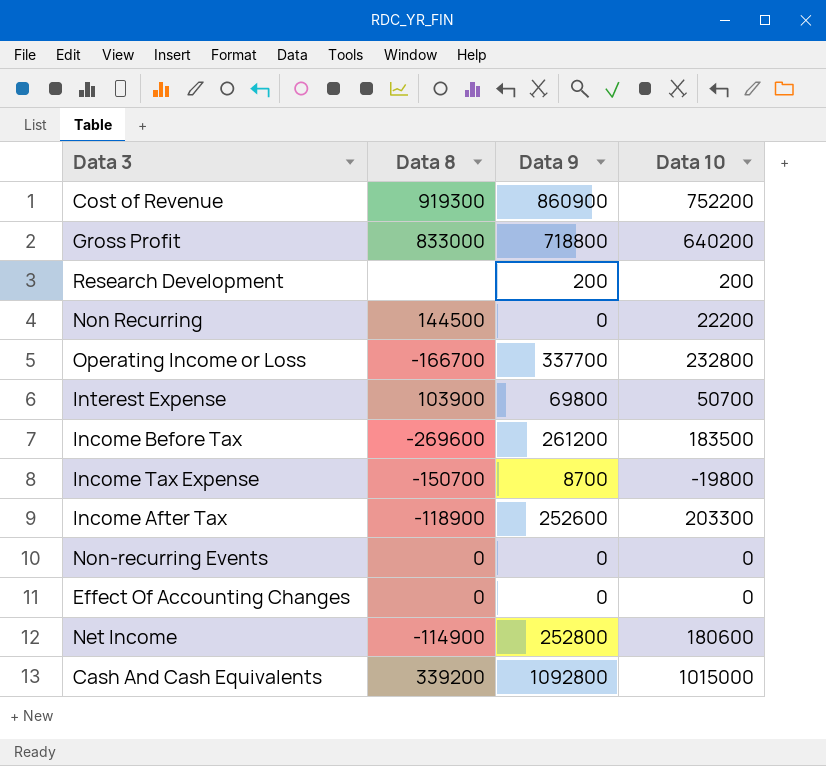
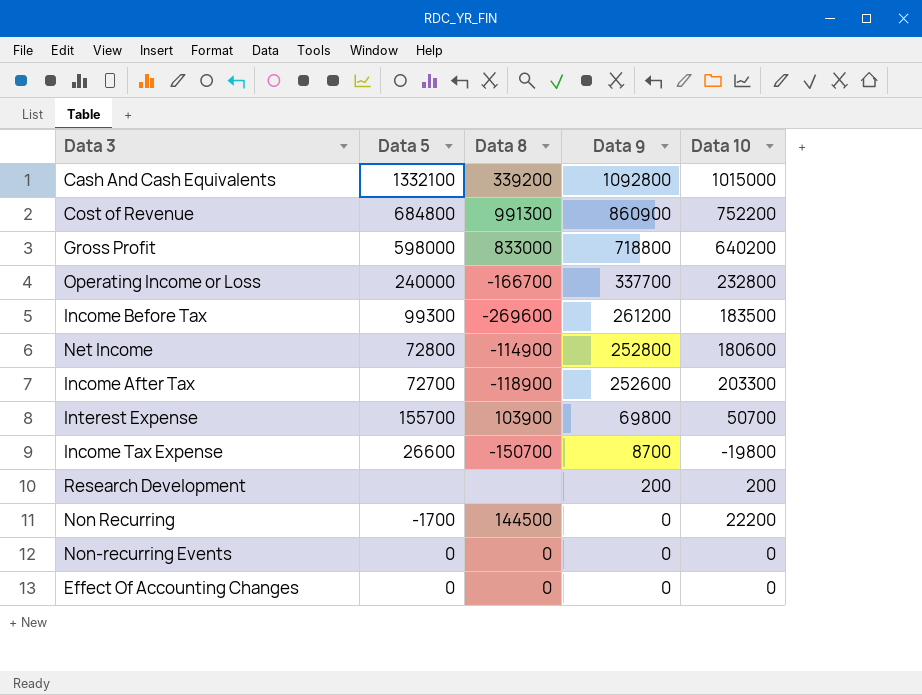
row order: none -> Data 9 descending
column Data 5 | position: none -> 2
Cost of Revenue | Data 8: 919300 -> 991300

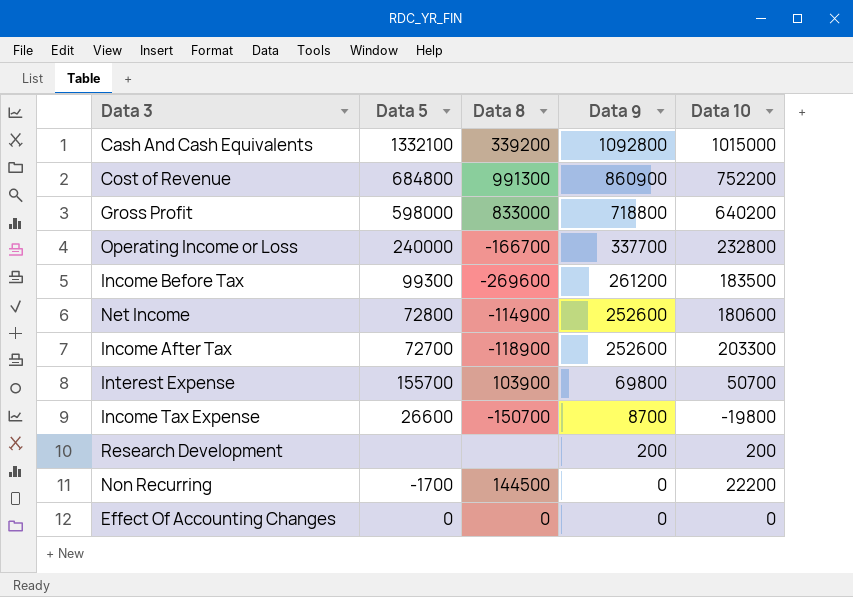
row Non-recurring Events: 0 | 0 | 0 | 0 -> none
Net Income | Data 9: 252800 -> 252600

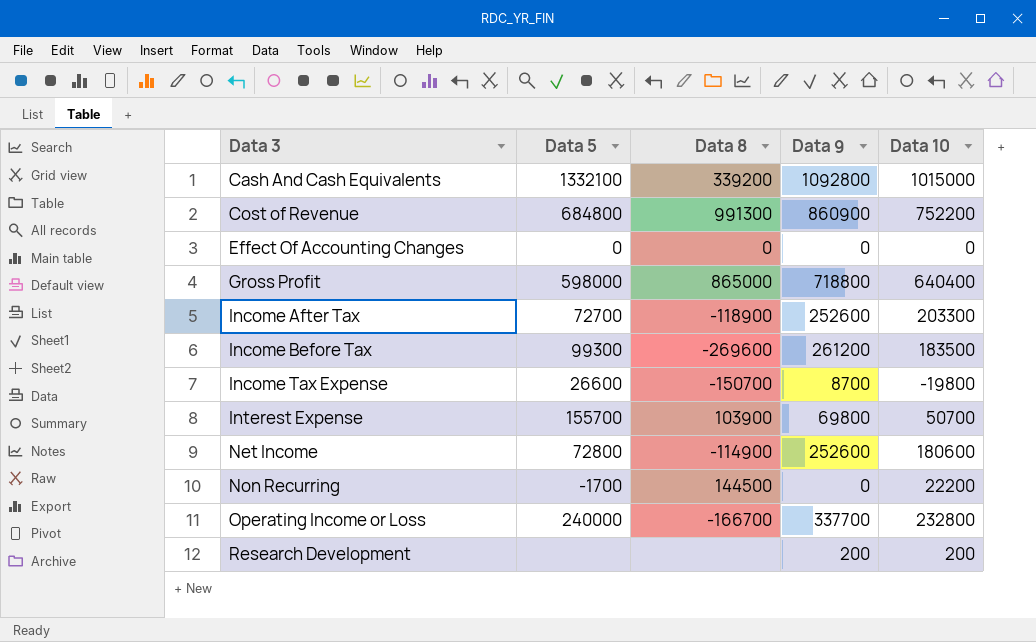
row order: Data 9 descending -> Data 3 ascending
Gross Profit | Data 8: 833000 -> 865000
Gross Profit | Data 10: 640200 -> 640400

